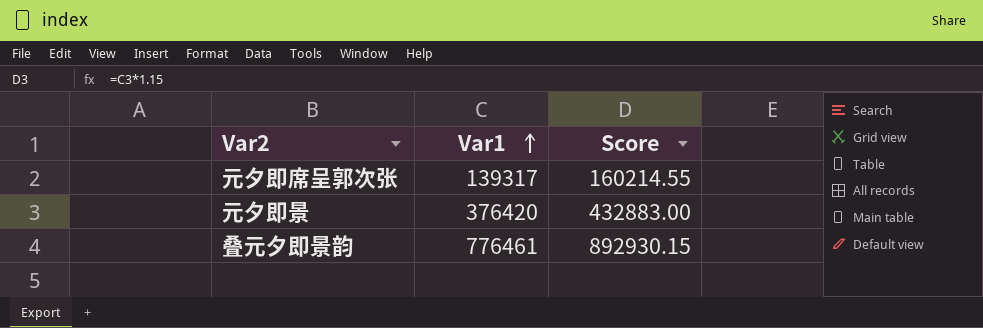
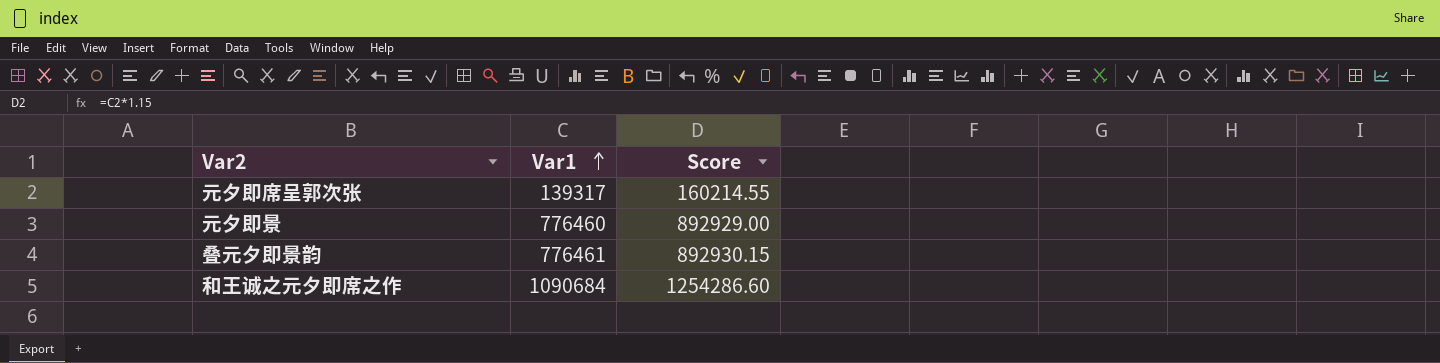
元夕即景 | Var1: 376420 -> 776460
元夕即景 | Score: 432883.00 -> 892929.00
row 和王诚之元夕即席之作: none -> 1090684 | 1254286.60

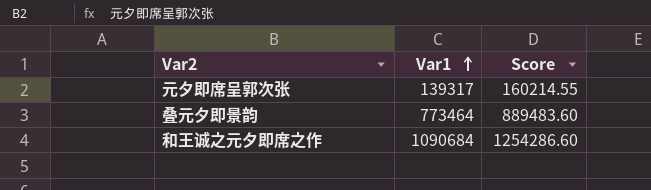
row 元夕即景: 776460 | 892929.00 -> none
叠元夕即景韵 | Var1: 776461 -> 773464
叠元夕即景韵 | Score: 892930.15 -> 889483.60

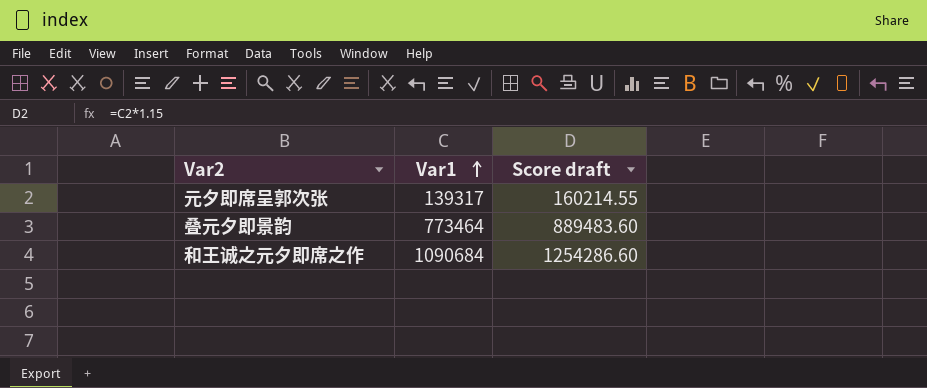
column name: Score -> Score draft

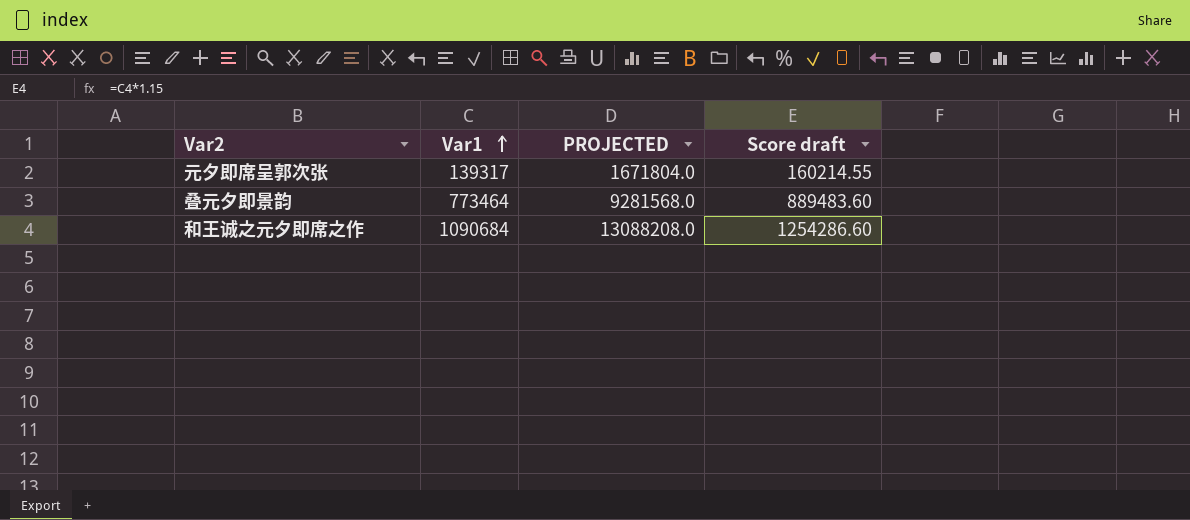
column PROJECTED | formula: none -> [Var1] * 12

